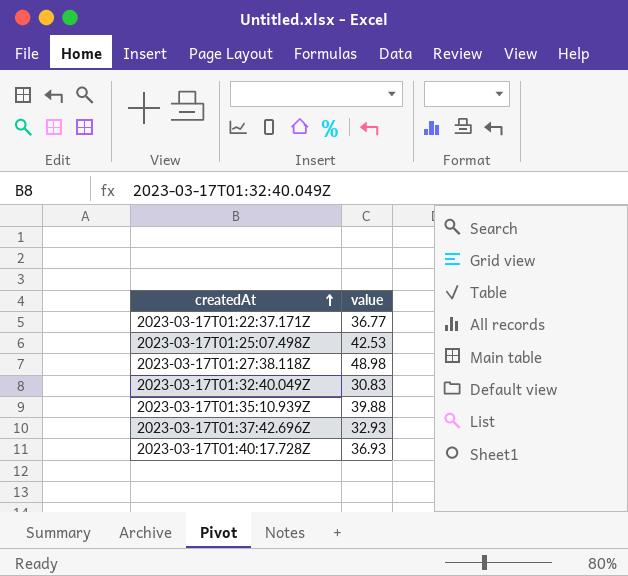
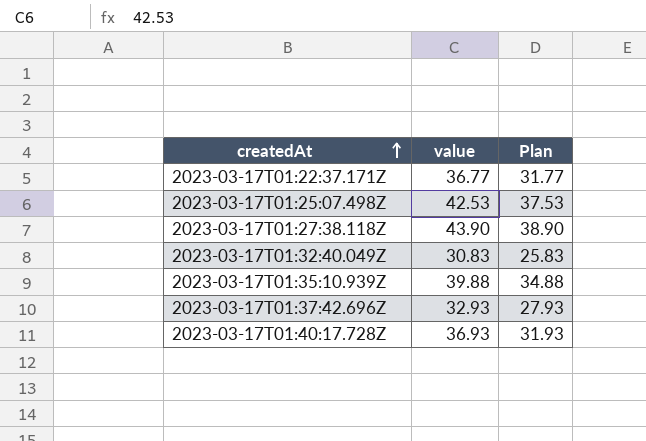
column Plan | formula: none -> [value] - 5
2023-03-17T01:27:38.118Z | value: 48.98 -> 43.90

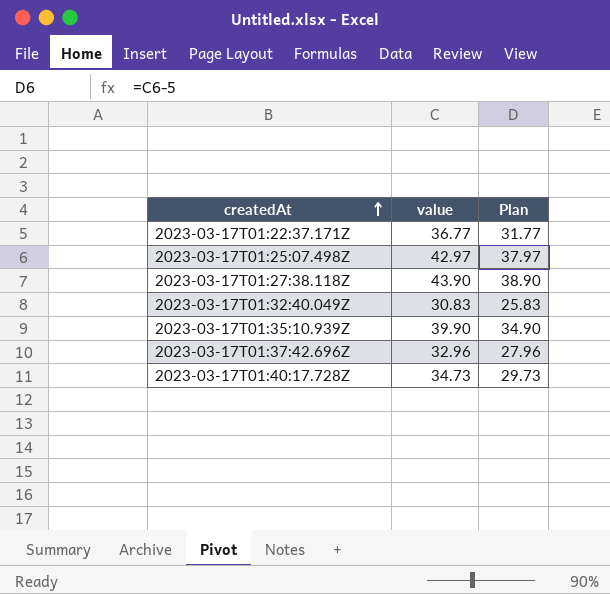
2023-03-17T01:25:07.498Z | value: 42.53 -> 42.97
2023-03-17T01:25:07.498Z | Plan: 37.53 -> 37.97
2023-03-17T01:35:10.939Z | value: 39.88 -> 39.90
2023-03-17T01:35:10.939Z | Plan: 34.88 -> 34.90
2023-03-17T01:37:42.696Z | value: 32.93 -> 32.96
2023-03-17T01:37:42.696Z | Plan: 27.93 -> 27.96
2023-03-17T01:40:17.728Z | value: 36.93 -> 34.73
2023-03-17T01:40:17.728Z | Plan: 31.93 -> 29.73

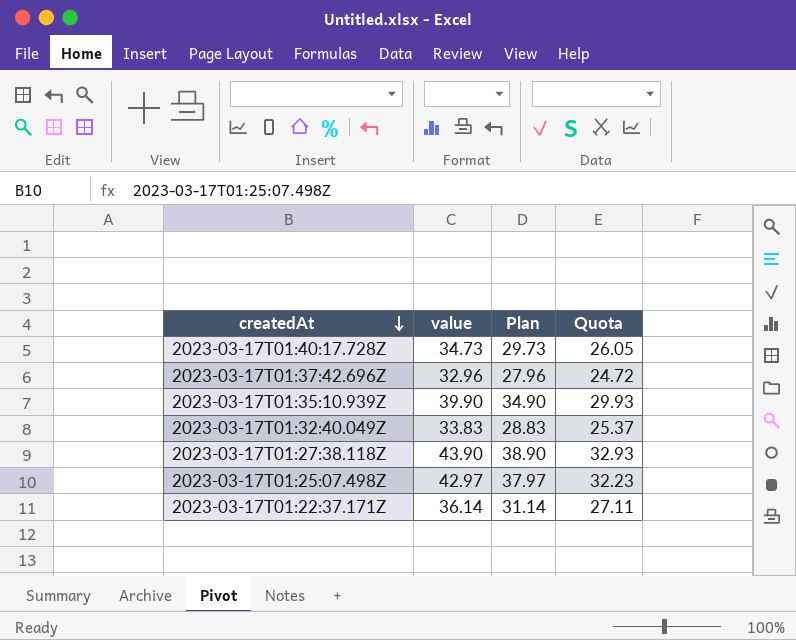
row order: createdAt ascending -> createdAt descending
column Quota | formula: none -> [value] * 0.75
2023-03-17T01:32:40.049Z | value: 30.83 -> 33.83
2023-03-17T01:32:40.049Z | Plan: 25.83 -> 28.83
2023-03-17T01:22:37.171Z | value: 36.77 -> 36.14
2023-03-17T01:22:37.171Z | Plan: 31.77 -> 31.14

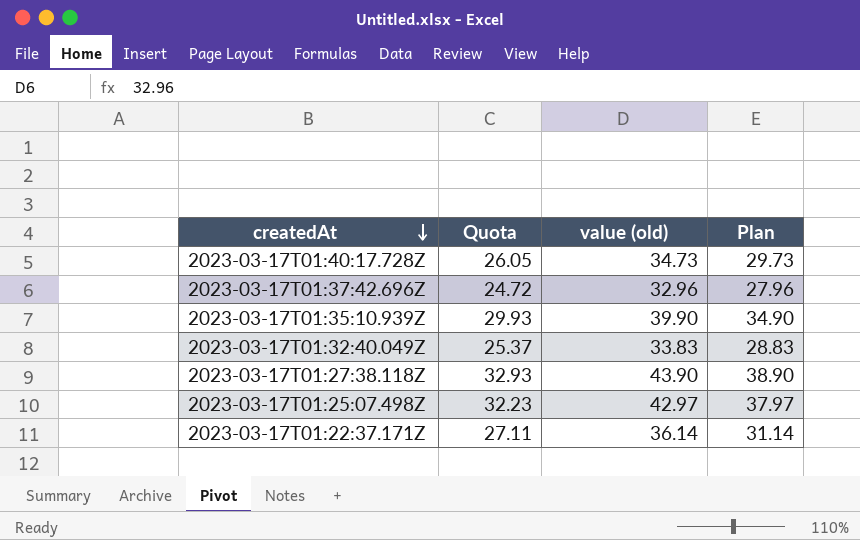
column Quota | position: 4 -> 2
column name: value -> value (old)

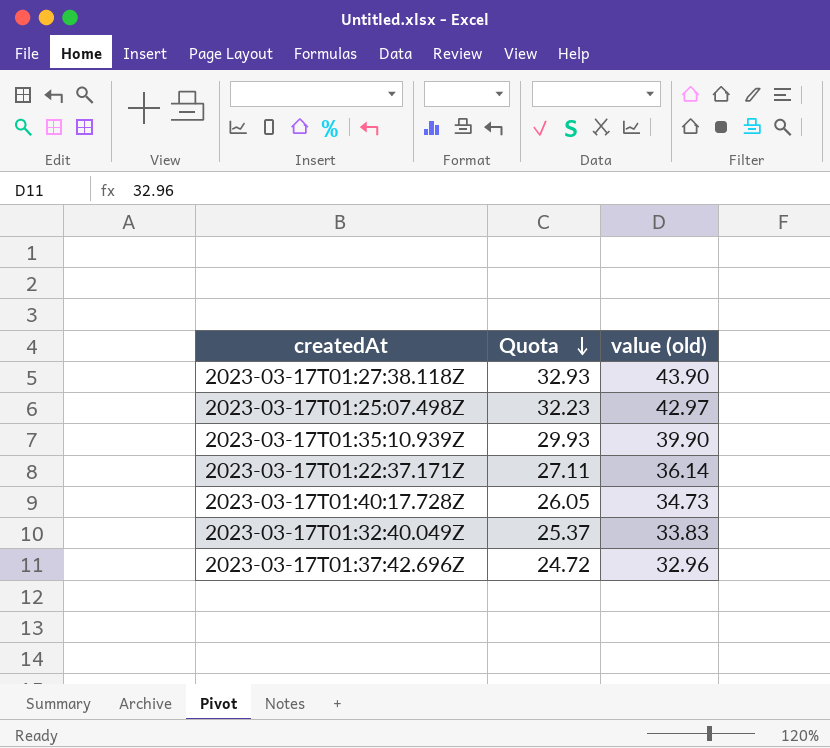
row order: createdAt descending -> Quota descending
column Plan | formula: [value (old)] - 5 -> none

